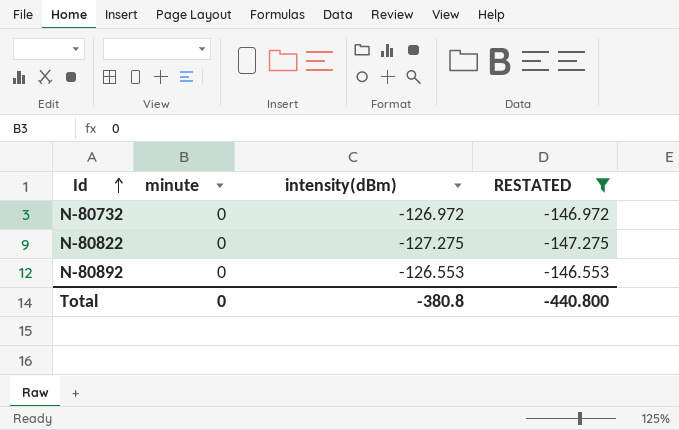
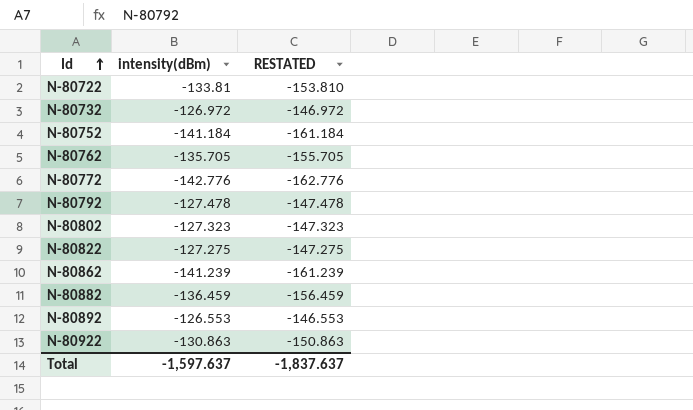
filter: RESTATED >= -147.275 -> none
column minute | position: 2 -> none
Total | intensity(dBm): -380.8 -> -1,597.637
Total | RESTATED: -440.800 -> -1,837.637

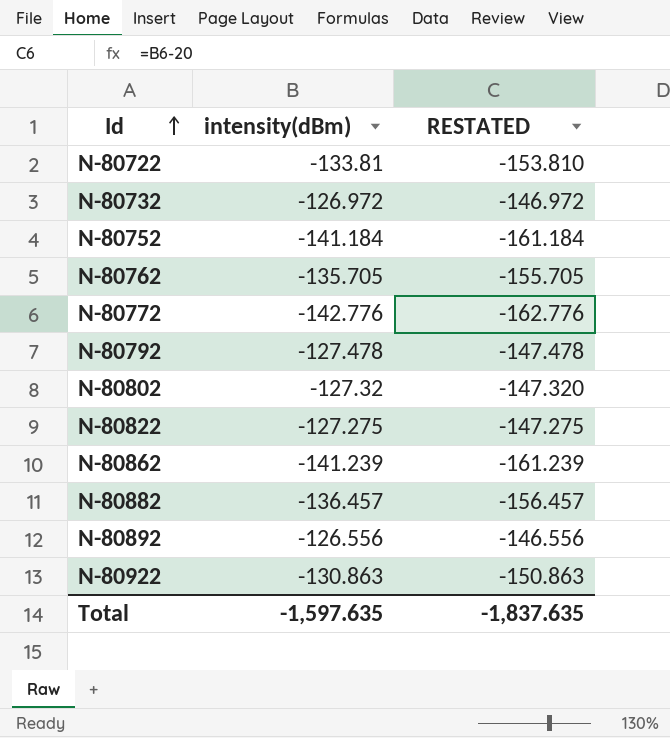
N-80802 | intensity(dBm): -127.323 -> -127.32
N-80802 | RESTATED: -147.323 -> -147.320
N-80882 | intensity(dBm): -136.459 -> -136.457
N-80882 | RESTATED: -156.459 -> -156.457
N-80892 | intensity(dBm): -126.553 -> -126.556
N-80892 | RESTATED: -146.553 -> -146.556
Total | intensity(dBm): -1,597.637 -> -1,597.635
Total | RESTATED: -1,837.637 -> -1,837.635

